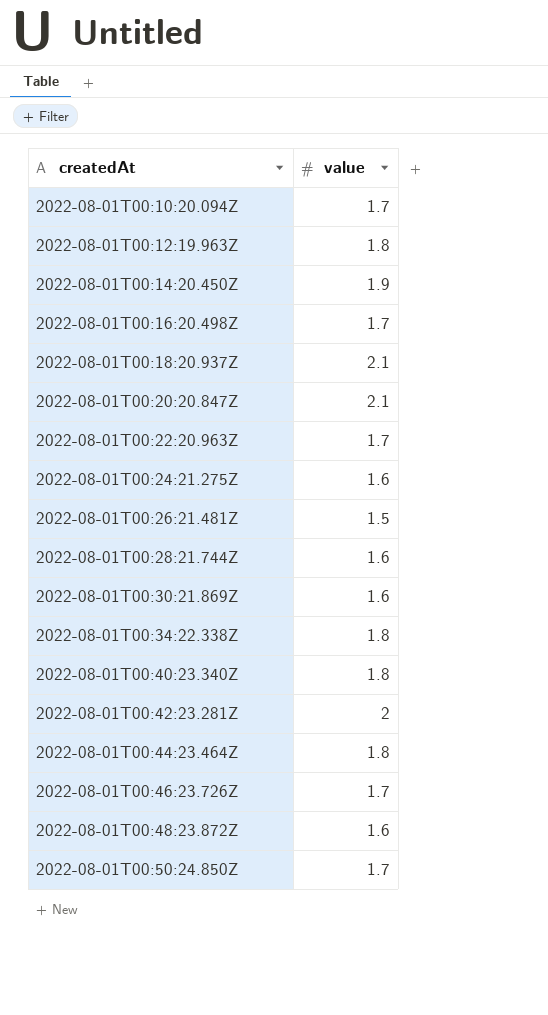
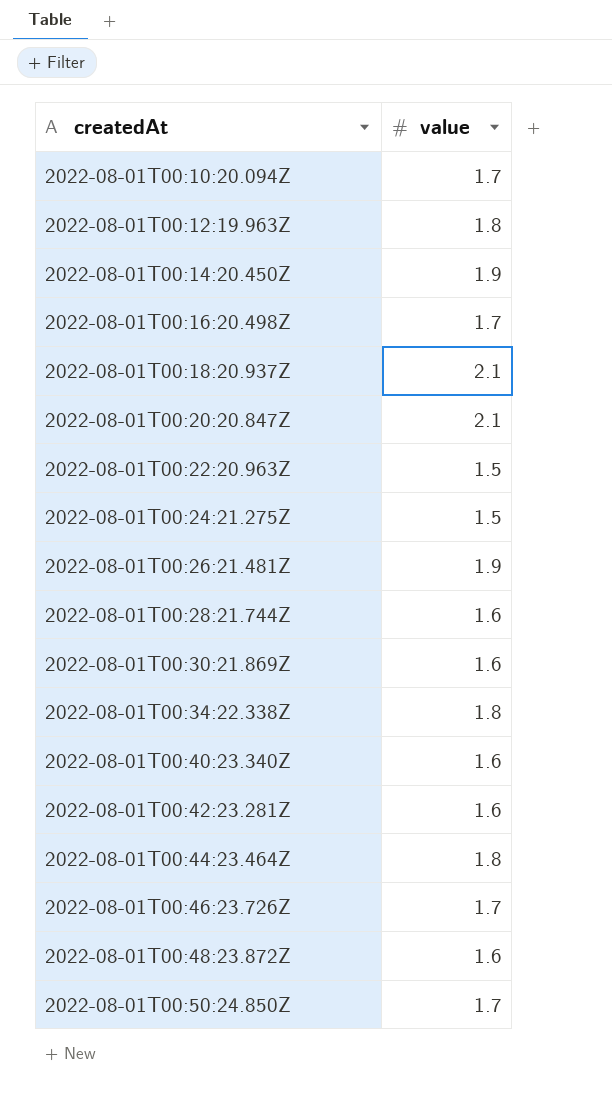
2022-08-01T00:22:20.963Z | value: 1.7 -> 1.5
2022-08-01T00:24:21.275Z | value: 1.6 -> 1.5
2022-08-01T00:26:21.481Z | value: 1.5 -> 1.9
2022-08-01T00:40:23.340Z | value: 1.8 -> 1.6
2022-08-01T00:42:23.281Z | value: 2 -> 1.6

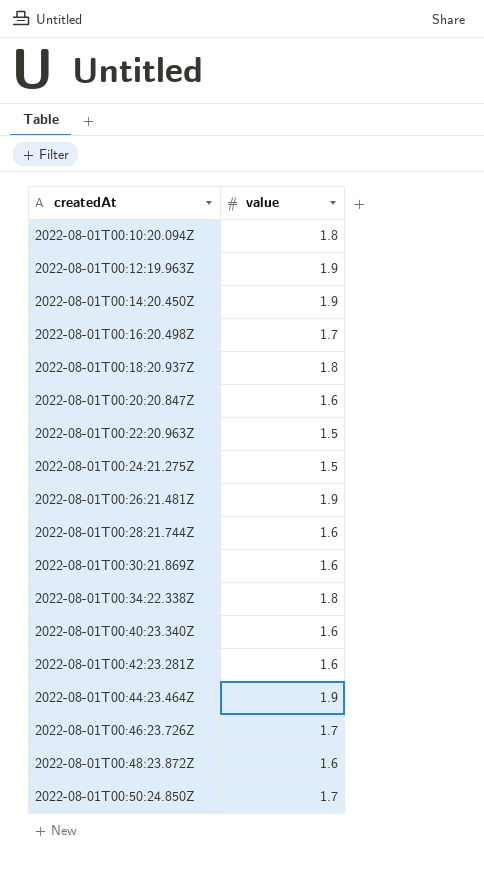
2022-08-01T00:10:20.094Z | value: 1.7 -> 1.8
2022-08-01T00:12:19.963Z | value: 1.8 -> 1.9
2022-08-01T00:18:20.937Z | value: 2.1 -> 1.8
2022-08-01T00:20:20.847Z | value: 2.1 -> 1.6
2022-08-01T00:44:23.464Z | value: 1.8 -> 1.9

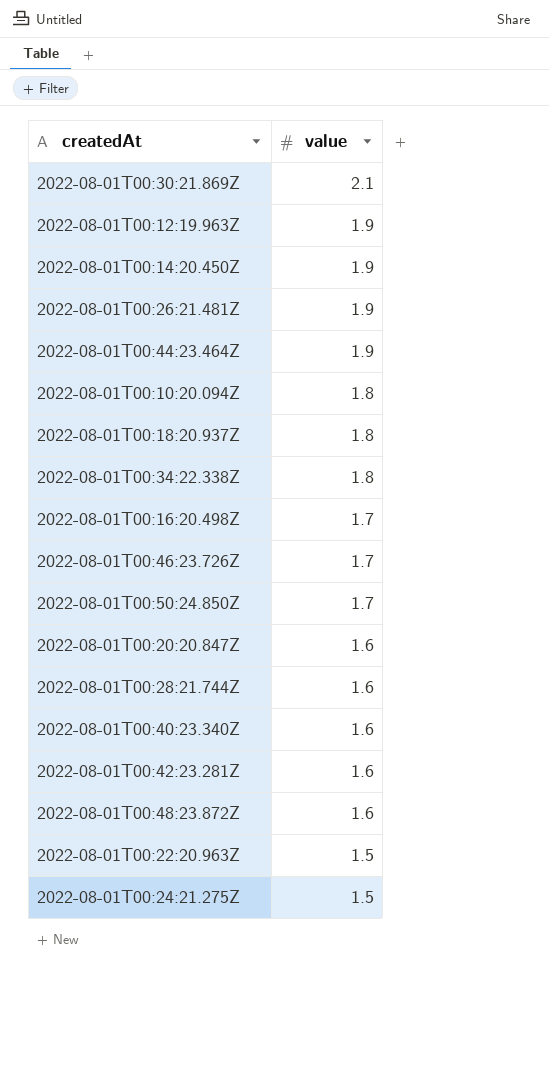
row order: createdAt ascending -> value descending
2022-08-01T00:30:21.869Z | value: 1.6 -> 2.1

